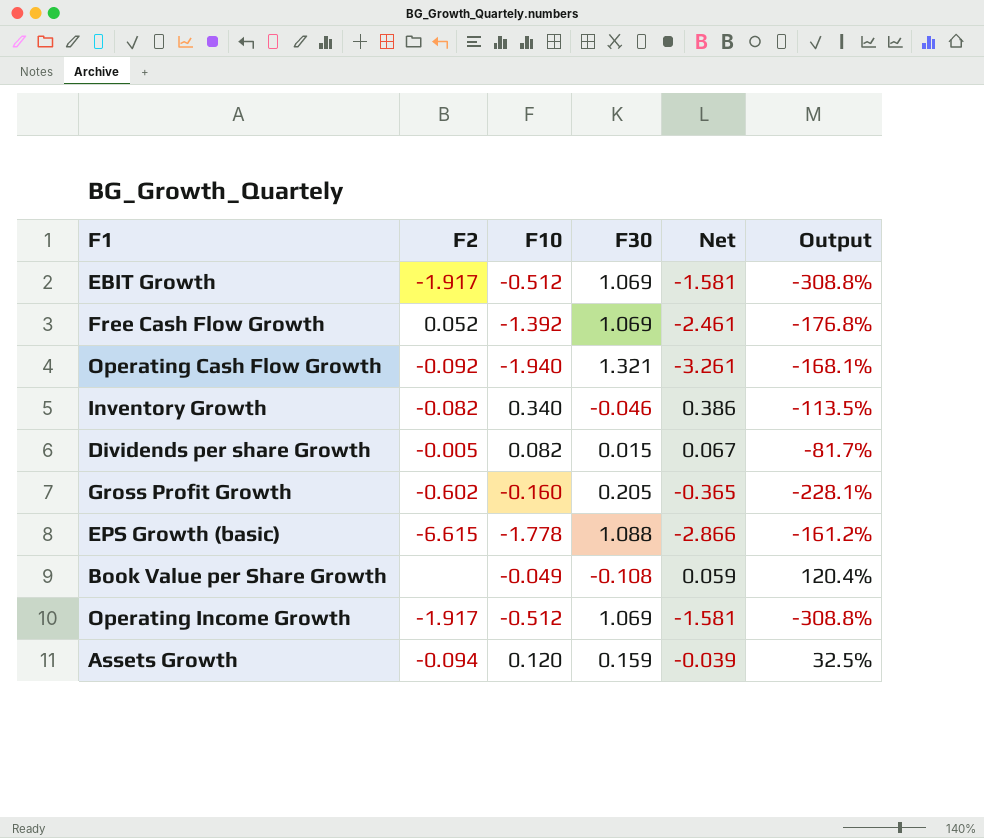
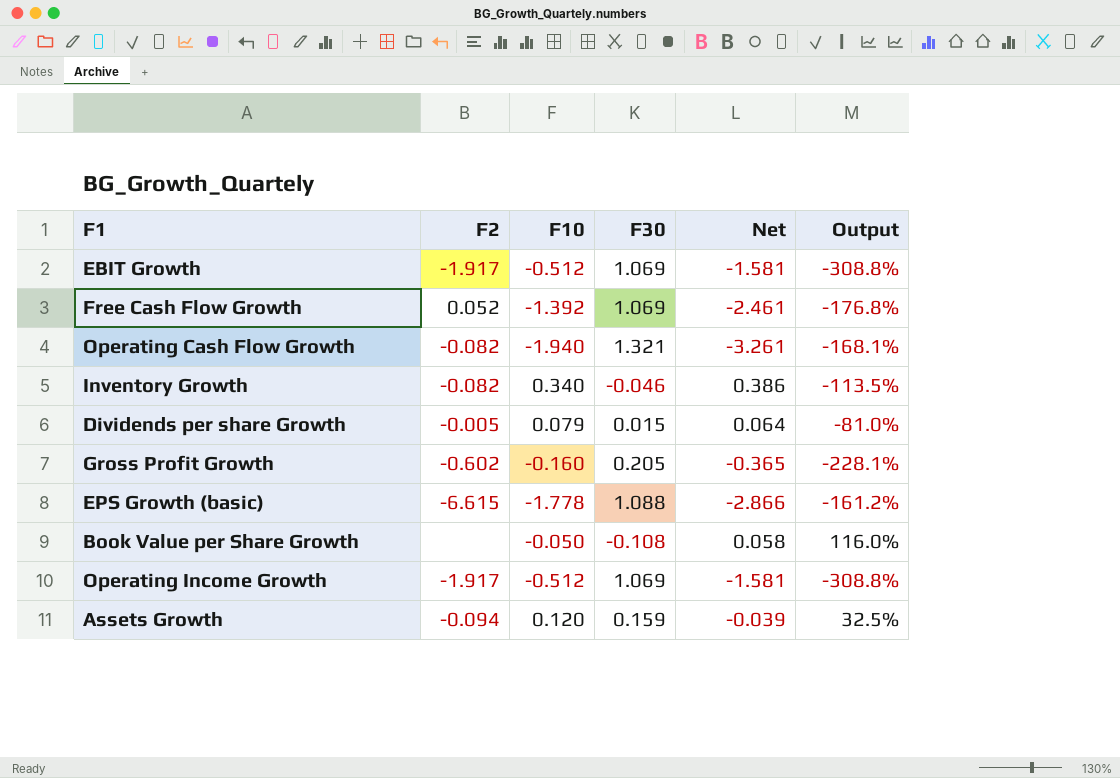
Operating Cash Flow Growth | F2: -0.092 -> -0.082
Dividends per share Growth | F10: 0.082 -> 0.079
Dividends per share Growth | Net: 0.067 -> 0.064
Dividends per share Growth | Output: -81.7% -> -81.0%
Book Value per Share Growth | F10: -0.049 -> -0.050
Book Value per Share Growth | Net: 0.059 -> 0.058
Book Value per Share Growth | Output: 120.4% -> 116.0%

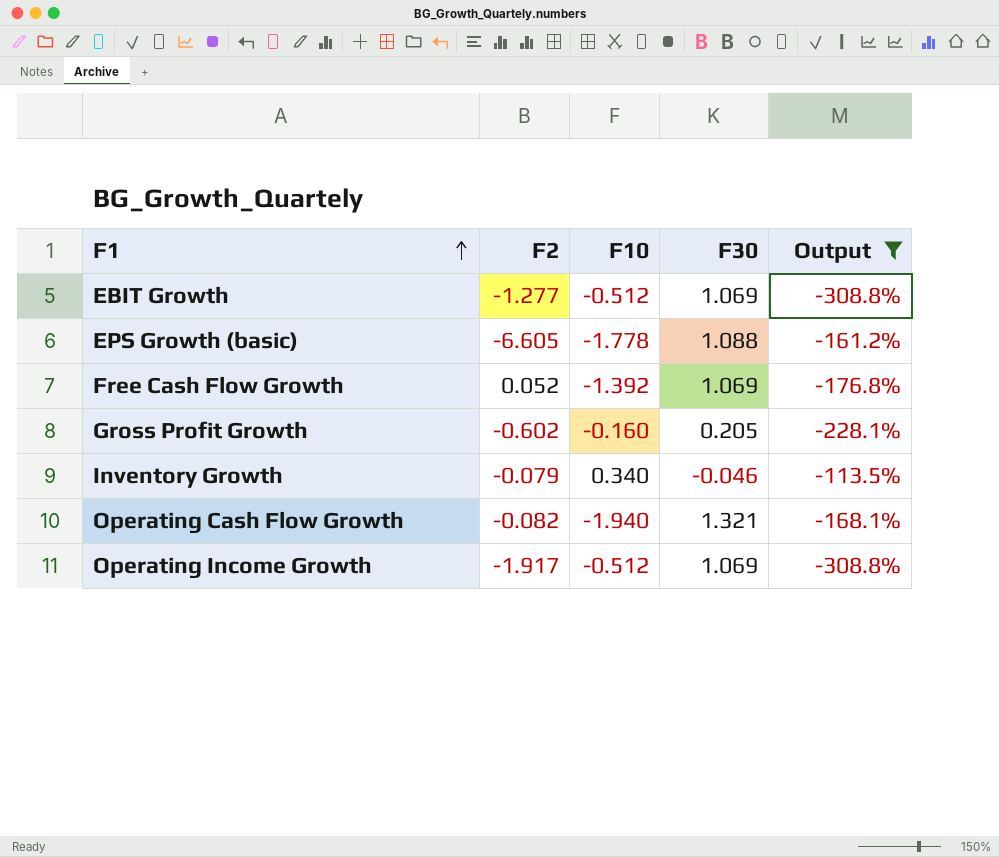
filter: none -> Output <= -113.5%
row order: none -> F1 ascending
column Net | formula: [F10] - [F30] -> none
EBIT Growth | F2: -1.917 -> -1.277
EPS Growth (basic) | F2: -6.615 -> -6.605
Inventory Growth | F2: -0.082 -> -0.079

